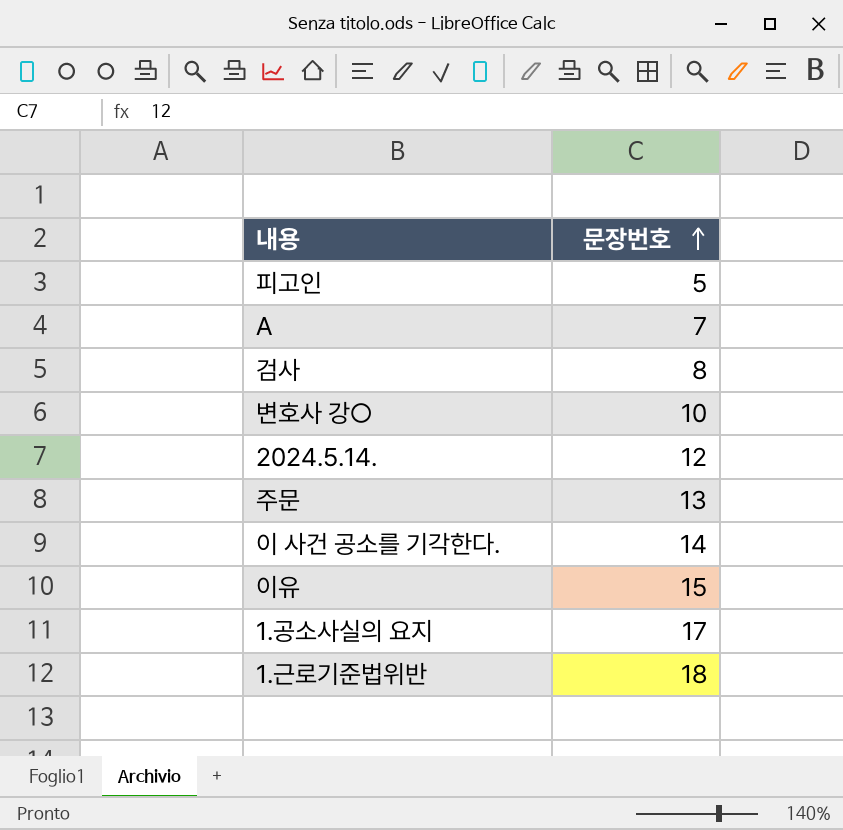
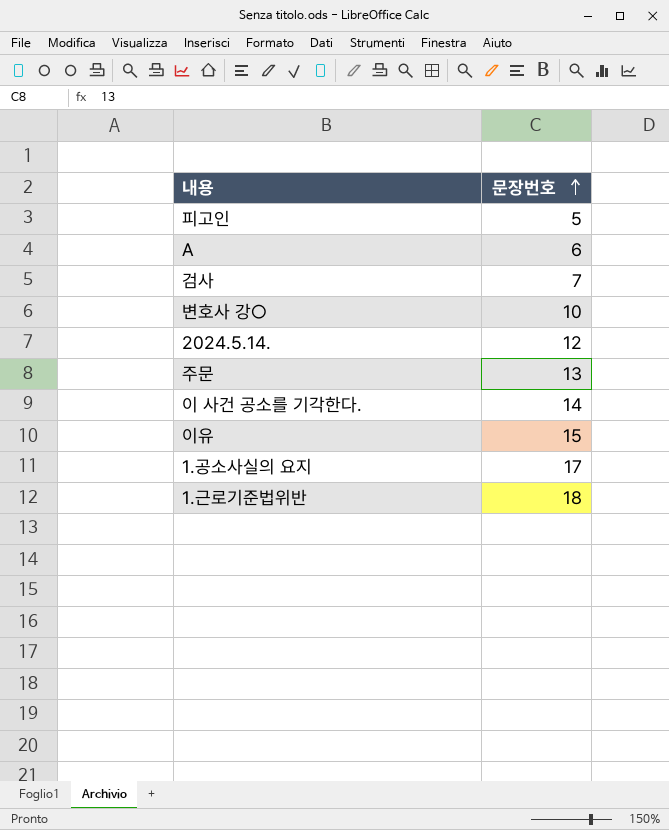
A | 문장번호: 7 -> 6
검사 | 문장번호: 8 -> 7

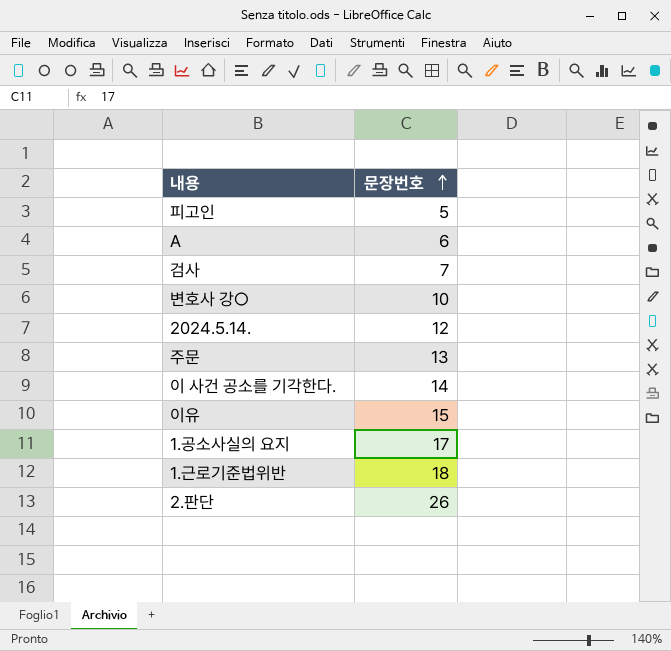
row 2.판단: none -> 26

